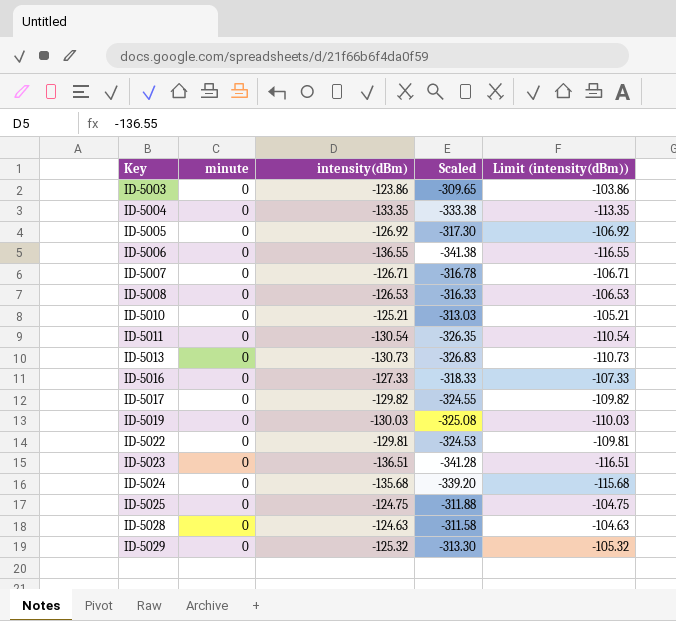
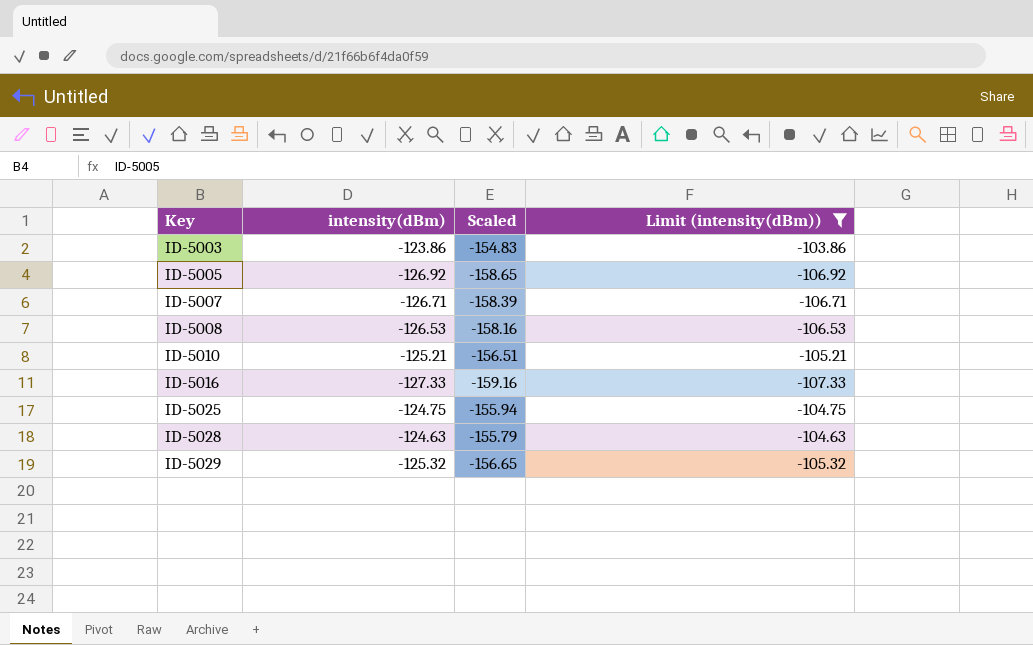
filter: none -> Limit (intensity(dBm)) >= -107.33
column minute | position: 2 -> none
column Scaled | formula: [intensity(dBm)] * 2.5 -> [intensity(dBm)] * 1.25

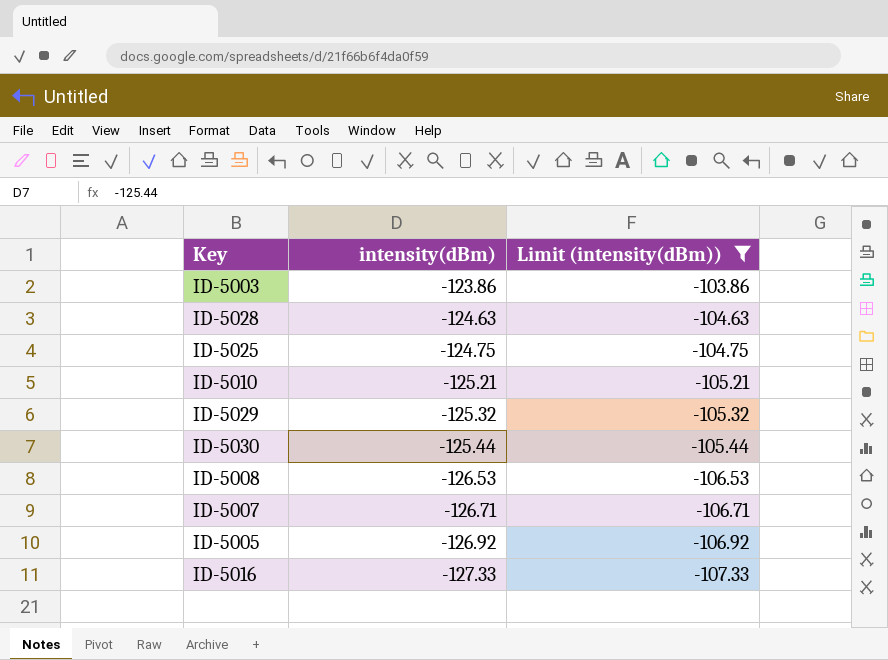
row order: Key ascending -> intensity(dBm) descending
column Scaled | formula: [intensity(dBm)] * 1.25 -> none
row ID-5030: none -> -125.44 | -105.44

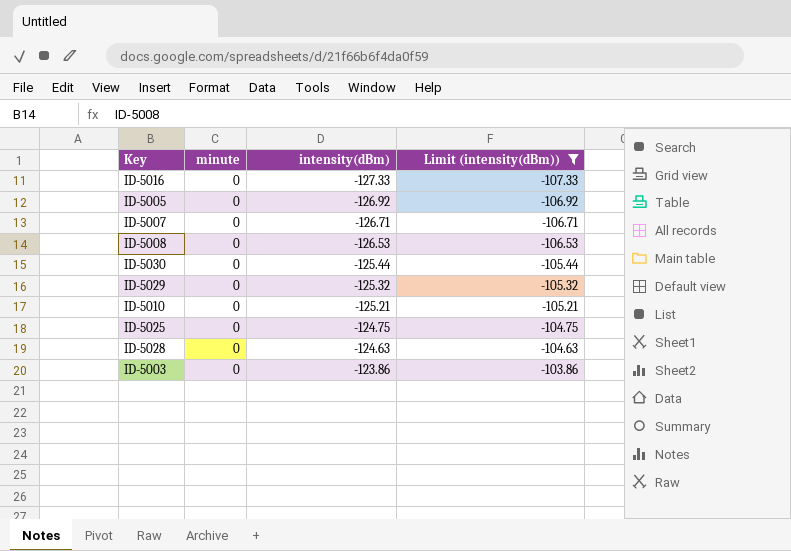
row order: intensity(dBm) descending -> intensity(dBm) ascending
column minute | position: none -> 2

